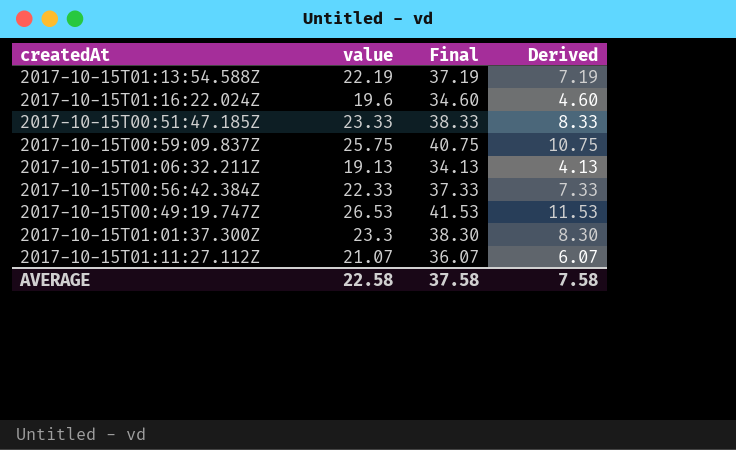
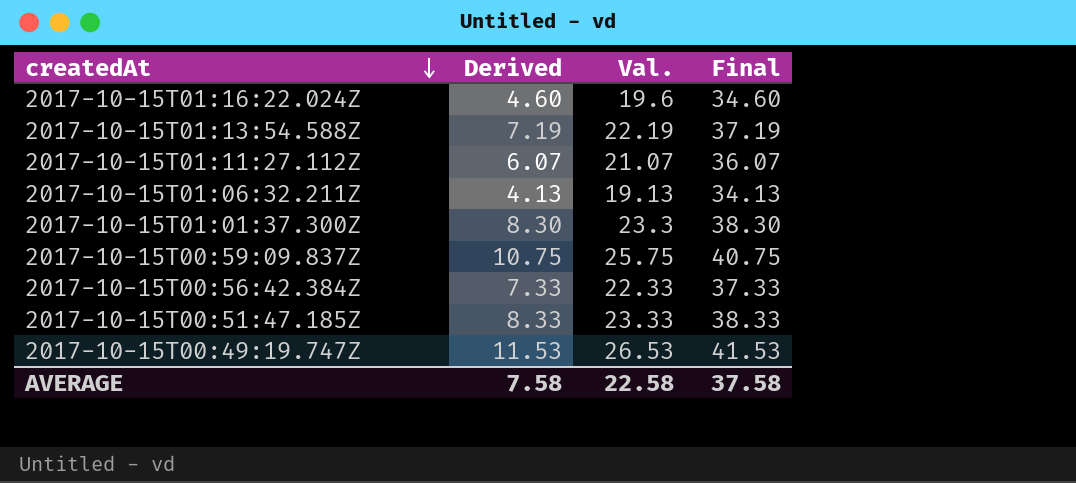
row order: none -> createdAt descending
column Derived | position: 4 -> 2
column name: value -> Val.

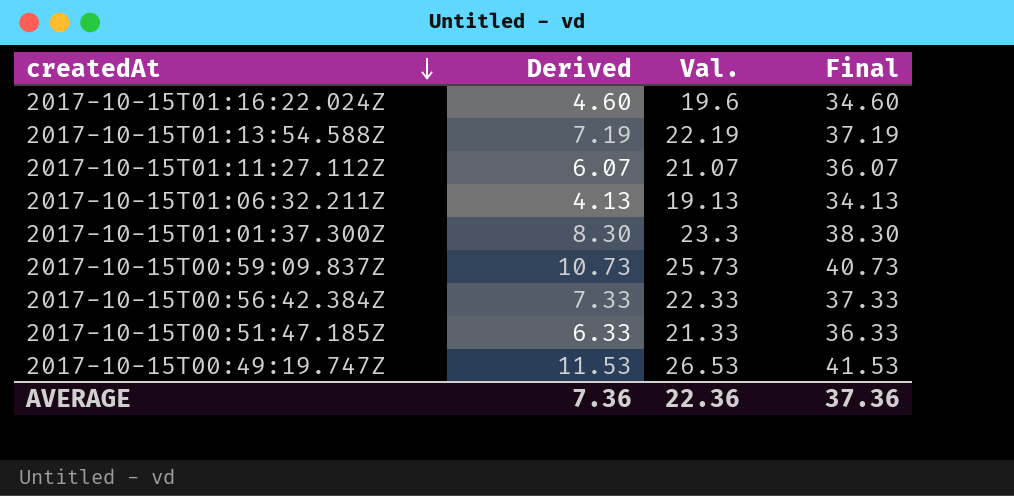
2017-10-15T00:59:09.837Z | Derived: 10.75 -> 10.73
2017-10-15T00:59:09.837Z | Val.: 25.75 -> 25.73
2017-10-15T00:59:09.837Z | Final: 40.75 -> 40.73
2017-10-15T00:51:47.185Z | Derived: 8.33 -> 6.33
2017-10-15T00:51:47.185Z | Val.: 23.33 -> 21.33
2017-10-15T00:51:47.185Z | Final: 38.33 -> 36.33
AVERAGE | Derived: 7.58 -> 7.36
AVERAGE | Val.: 22.58 -> 22.36
AVERAGE | Final: 37.58 -> 37.36

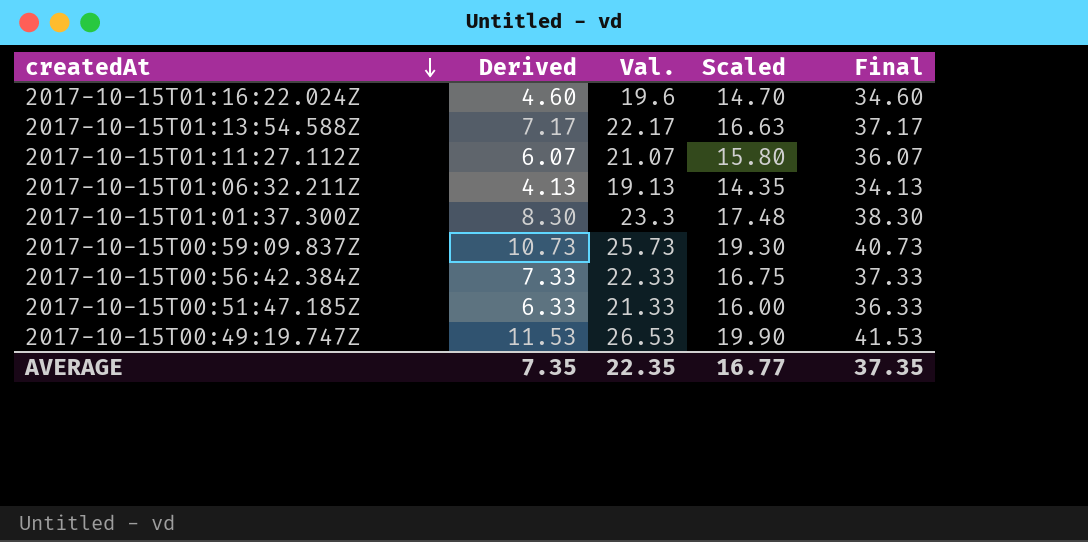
column Scaled | formula: none -> [Val.] * 0.75
2017-10-15T01:13:54.588Z | Derived: 7.19 -> 7.17
2017-10-15T01:13:54.588Z | Val.: 22.19 -> 22.17
2017-10-15T01:13:54.588Z | Final: 37.19 -> 37.17
AVERAGE | Derived: 7.36 -> 7.35
AVERAGE | Val.: 22.36 -> 22.35
AVERAGE | Final: 37.36 -> 37.35

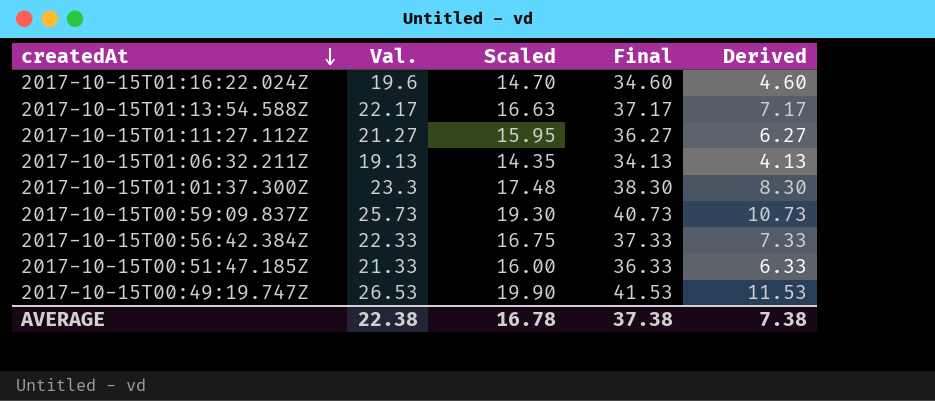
column Derived | position: 2 -> 5
2017-10-15T01:11:27.112Z | Val.: 21.07 -> 21.27
2017-10-15T01:11:27.112Z | Scaled: 15.80 -> 15.95
2017-10-15T01:11:27.112Z | Final: 36.07 -> 36.27
2017-10-15T01:11:27.112Z | Derived: 6.07 -> 6.27
AVERAGE | Val.: 22.35 -> 22.38
AVERAGE | Scaled: 16.77 -> 16.78
AVERAGE | Final: 37.35 -> 37.38
AVERAGE | Derived: 7.35 -> 7.38

